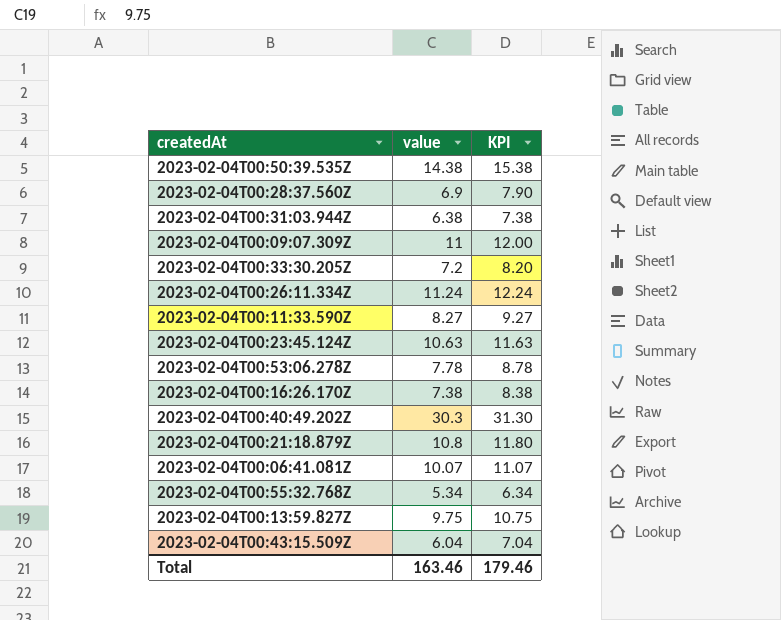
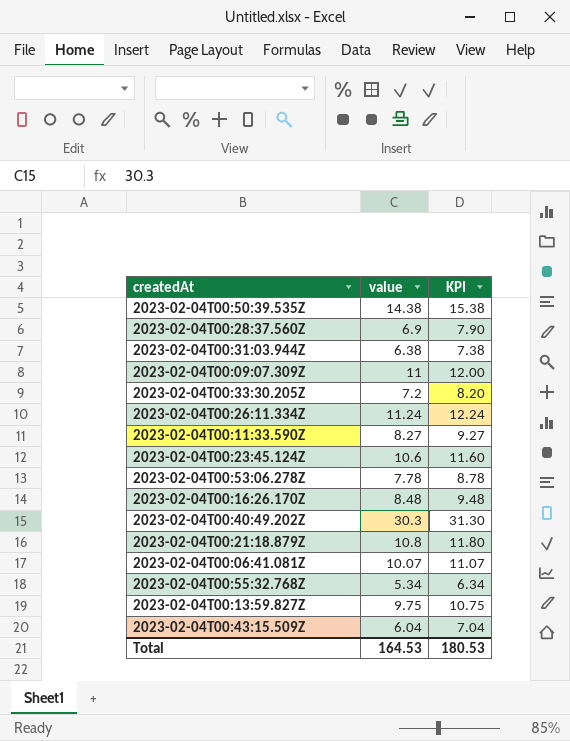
2023-02-04T00:23:45.124Z | value: 10.63 -> 10.6
2023-02-04T00:23:45.124Z | KPI: 11.63 -> 11.60
2023-02-04T00:16:26.170Z | value: 7.38 -> 8.48
2023-02-04T00:16:26.170Z | KPI: 8.38 -> 9.48
Total | value: 163.46 -> 164.53
Total | KPI: 179.46 -> 180.53

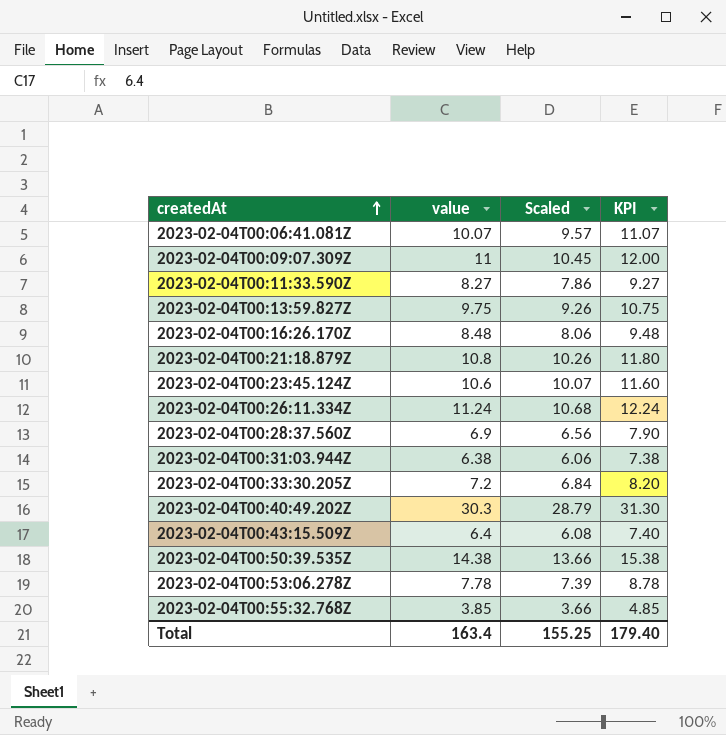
row order: none -> createdAt ascending
column Scaled | formula: none -> [value] * 0.95
2023-02-04T00:43:15.509Z | value: 6.04 -> 6.4
2023-02-04T00:43:15.509Z | KPI: 7.04 -> 7.40
2023-02-04T00:55:32.768Z | value: 5.34 -> 3.85
2023-02-04T00:55:32.768Z | KPI: 6.34 -> 4.85
Total | value: 164.53 -> 163.4
Total | KPI: 180.53 -> 179.40

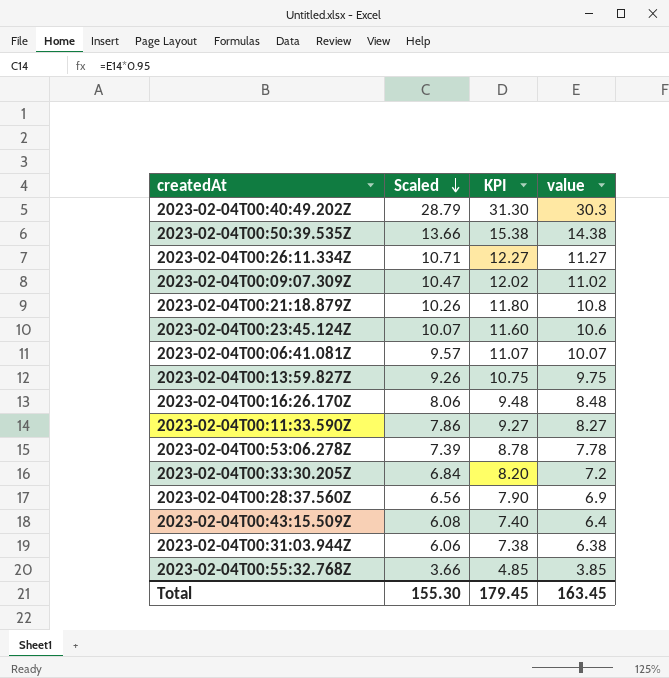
row order: createdAt ascending -> Scaled descending
column value | position: 2 -> 4
2023-02-04T00:26:11.334Z | Scaled: 10.68 -> 10.71
2023-02-04T00:26:11.334Z | KPI: 12.24 -> 12.27
2023-02-04T00:26:11.334Z | value: 11.24 -> 11.27
2023-02-04T00:09:07.309Z | Scaled: 10.45 -> 10.47
2023-02-04T00:09:07.309Z | KPI: 12.00 -> 12.02
2023-02-04T00:09:07.309Z | value: 11 -> 11.02
Total | Scaled: 155.25 -> 155.30
Total | KPI: 179.40 -> 179.45
Total | value: 163.4 -> 163.45

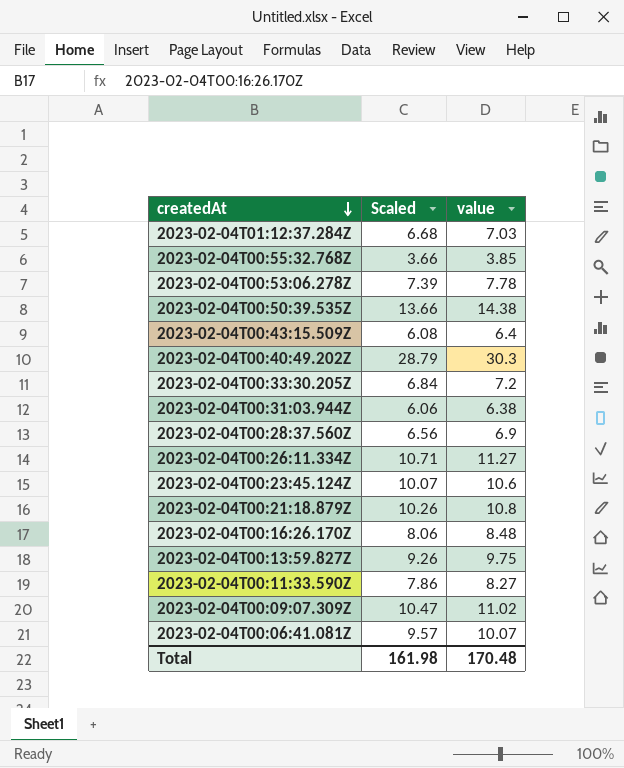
row order: Scaled descending -> createdAt descending
column KPI | formula: [value] + 1 -> none
row 2023-02-04T01:12:37.284Z: none -> 6.68 | 7.03
Total | Scaled: 155.30 -> 161.98
Total | value: 163.45 -> 170.48

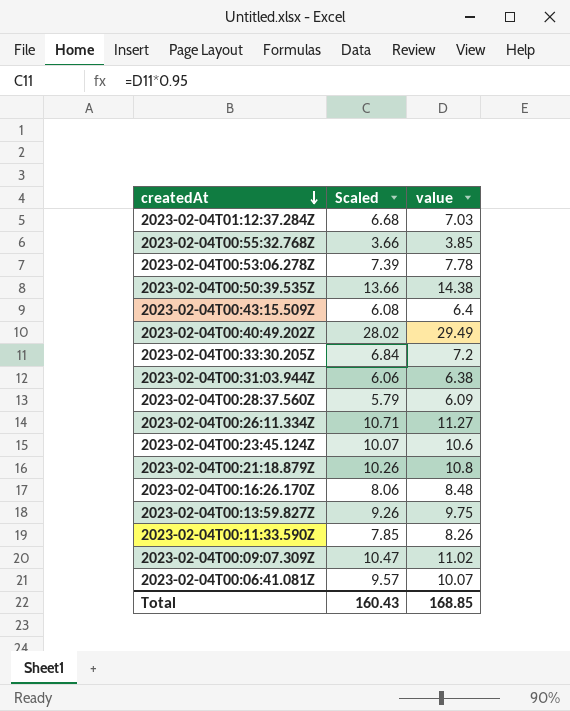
2023-02-04T00:40:49.202Z | Scaled: 28.79 -> 28.02
2023-02-04T00:40:49.202Z | value: 30.3 -> 29.49
2023-02-04T00:28:37.560Z | Scaled: 6.56 -> 5.79
2023-02-04T00:28:37.560Z | value: 6.9 -> 6.09
2023-02-04T00:11:33.590Z | Scaled: 7.86 -> 7.85
2023-02-04T00:11:33.590Z | value: 8.27 -> 8.26
Total | Scaled: 161.98 -> 160.43
Total | value: 170.48 -> 168.85

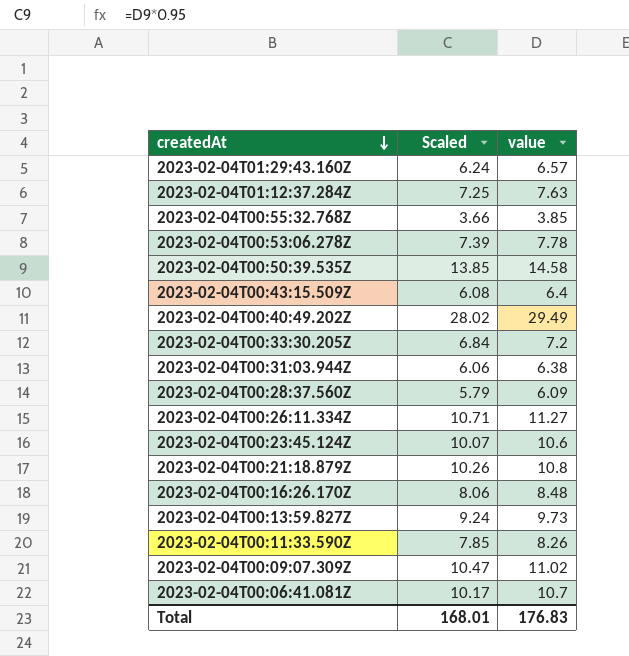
row 2023-02-04T01:29:43.160Z: none -> 6.24 | 6.57
2023-02-04T01:12:37.284Z | Scaled: 6.68 -> 7.25
2023-02-04T01:12:37.284Z | value: 7.03 -> 7.63
2023-02-04T00:50:39.535Z | Scaled: 13.66 -> 13.85
2023-02-04T00:50:39.535Z | value: 14.38 -> 14.58
2023-02-04T00:13:59.827Z | Scaled: 9.26 -> 9.24
2023-02-04T00:13:59.827Z | value: 9.75 -> 9.73
2023-02-04T00:06:41.081Z | Scaled: 9.57 -> 10.17
2023-02-04T00:06:41.081Z | value: 10.07 -> 10.7
Total | Scaled: 160.43 -> 168.01
Total | value: 168.85 -> 176.83

